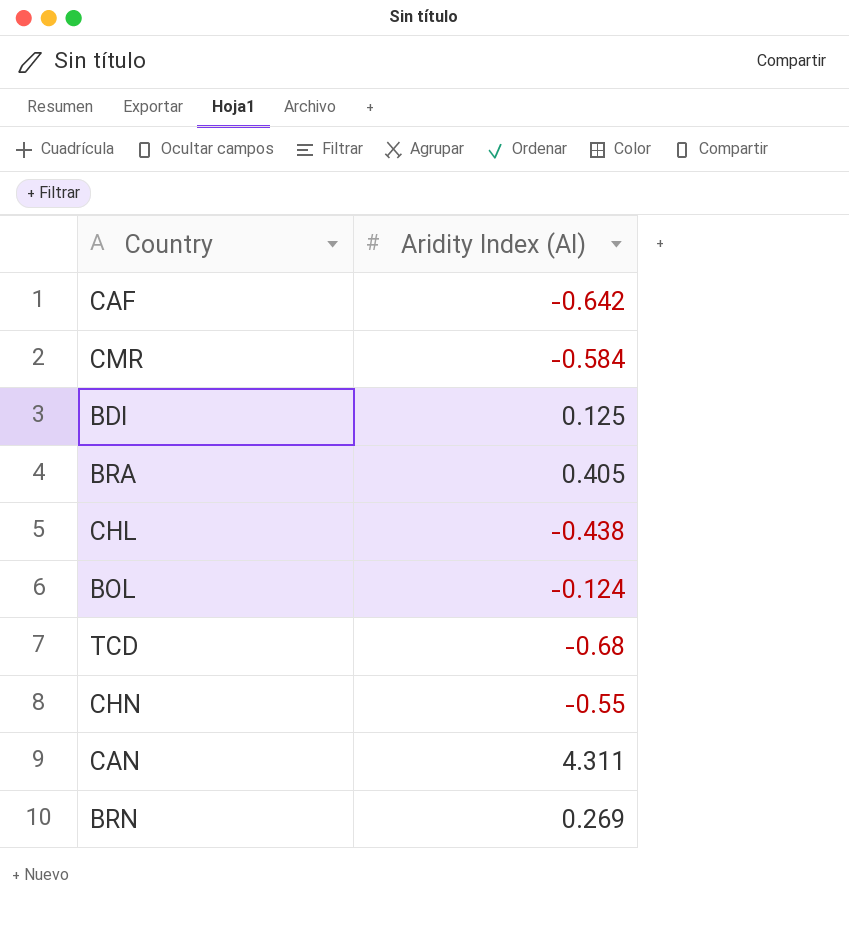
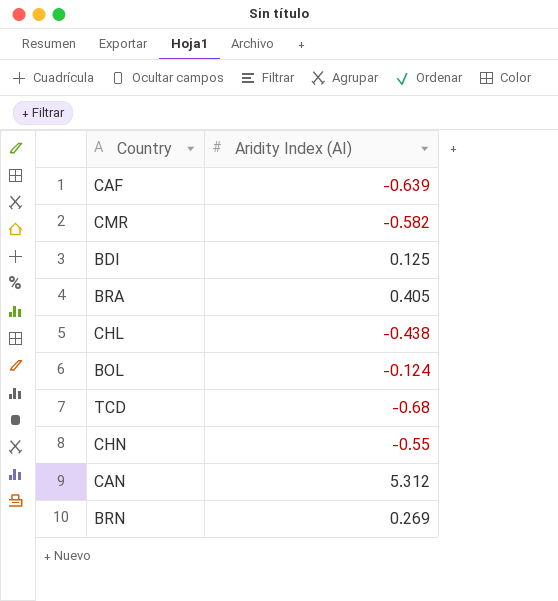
CAF | Aridity Index (AI): -0.642 -> -0.639
CMR | Aridity Index (AI): -0.584 -> -0.582
CAN | Aridity Index (AI): 4.311 -> 5.312

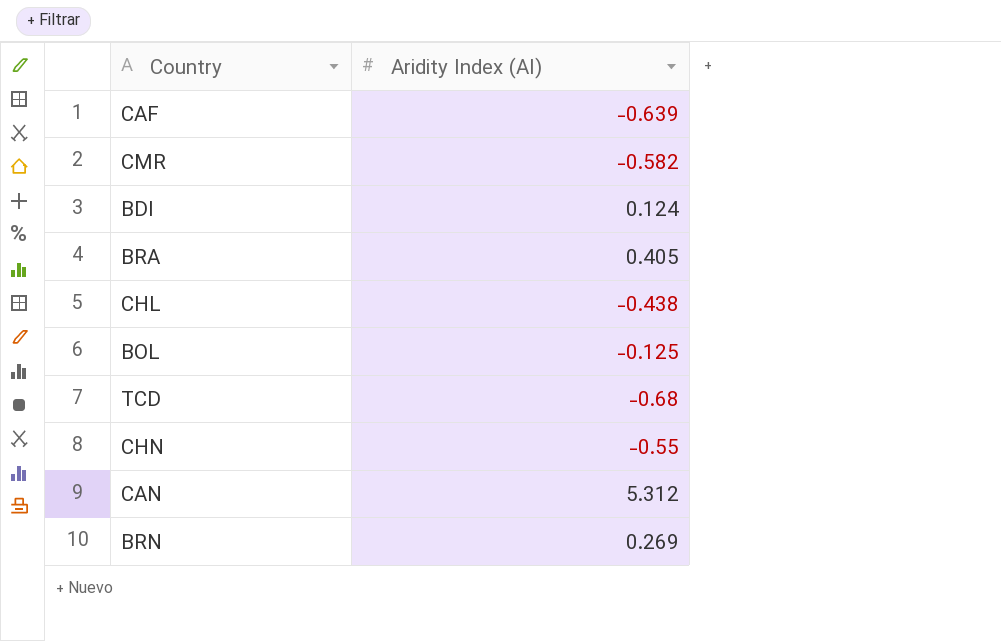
BDI | Aridity Index (AI): 0.125 -> 0.124
BOL | Aridity Index (AI): -0.124 -> -0.125

